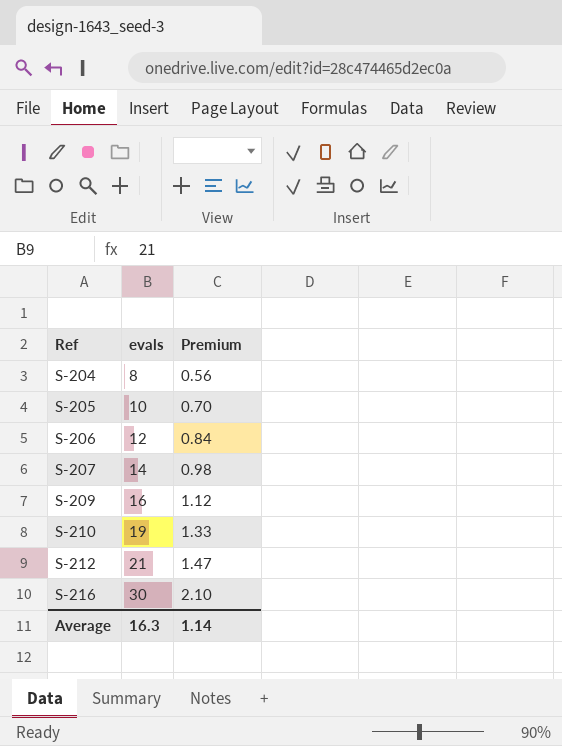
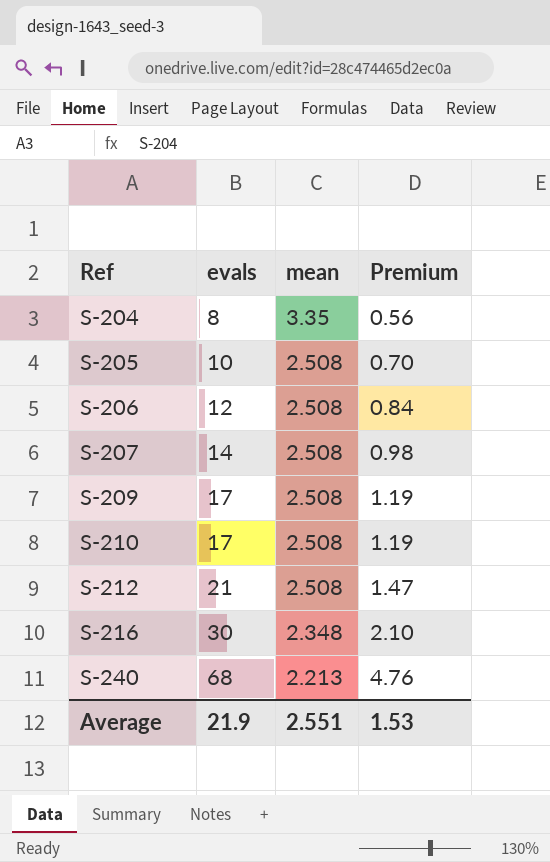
column mean | position: none -> 3
S-209 | evals: 16 -> 17
S-209 | Premium: 1.12 -> 1.19
S-210 | evals: 19 -> 17
S-210 | Premium: 1.33 -> 1.19
row S-240: none -> 68 | 2.213 | 4.76
Average | evals: 16.3 -> 21.9
Average | Premium: 1.14 -> 1.53

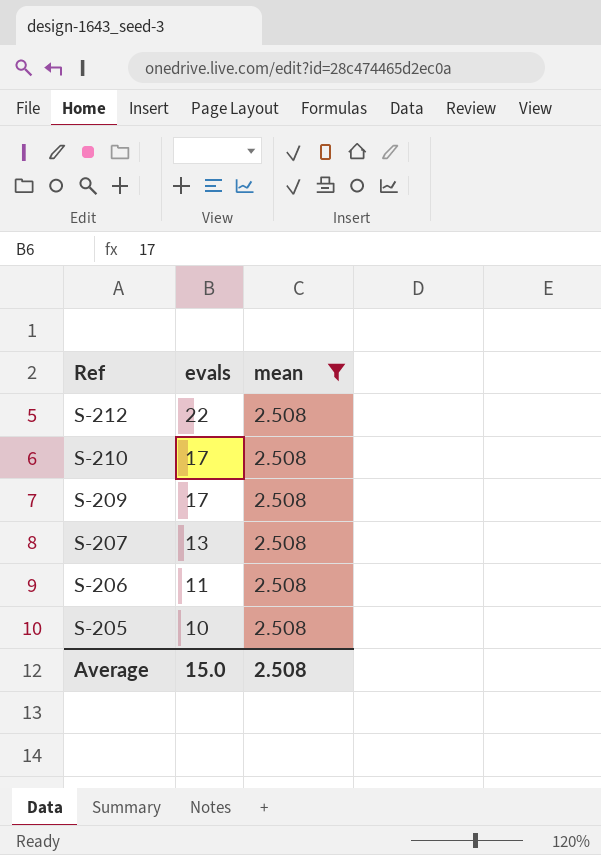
filter: none -> mean = 2.508
row order: Ref ascending -> Ref descending
column Premium | formula: [evals] * 0.07 -> none
S-212 | evals: 21 -> 22
S-207 | evals: 14 -> 13
S-206 | evals: 12 -> 11
Average | evals: 21.9 -> 15.0
Average | mean: 2.551 -> 2.508

